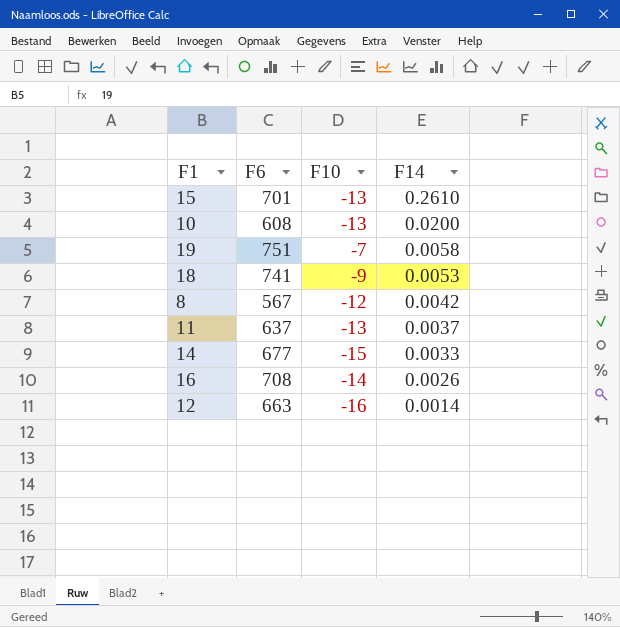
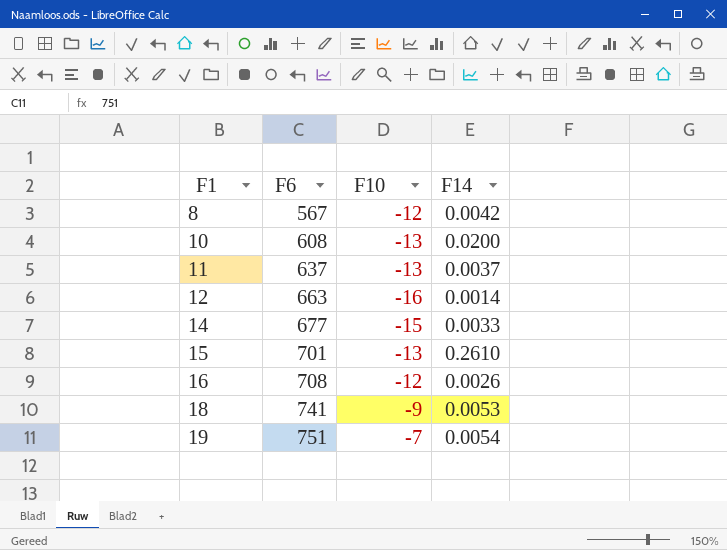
row order: F14 descending -> F1 ascending
16 | F10: -14 -> -12
19 | F14: 0.0058 -> 0.0054

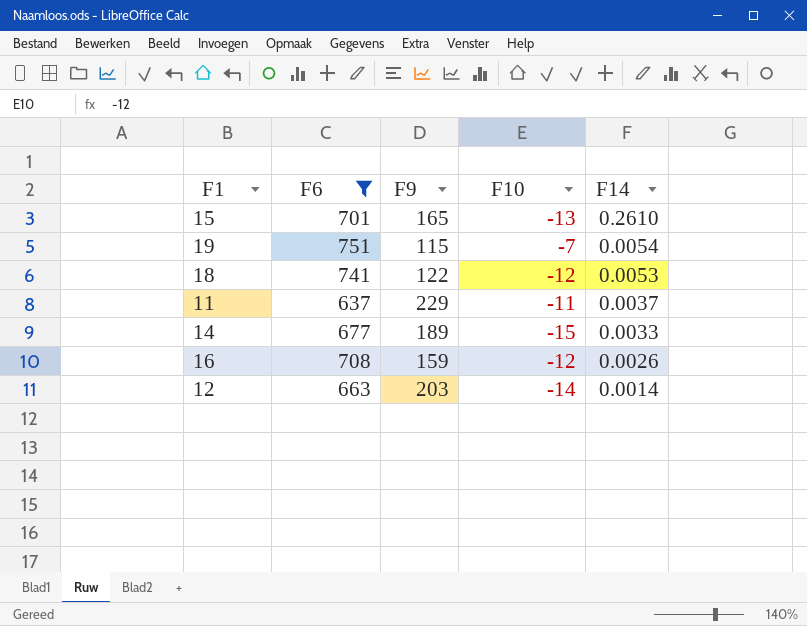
filter: none -> F6 >= 637
row order: F1 ascending -> F14 descending
column F9 | position: none -> 3
18 | F10: -9 -> -12
11 | F10: -13 -> -11
12 | F10: -16 -> -14

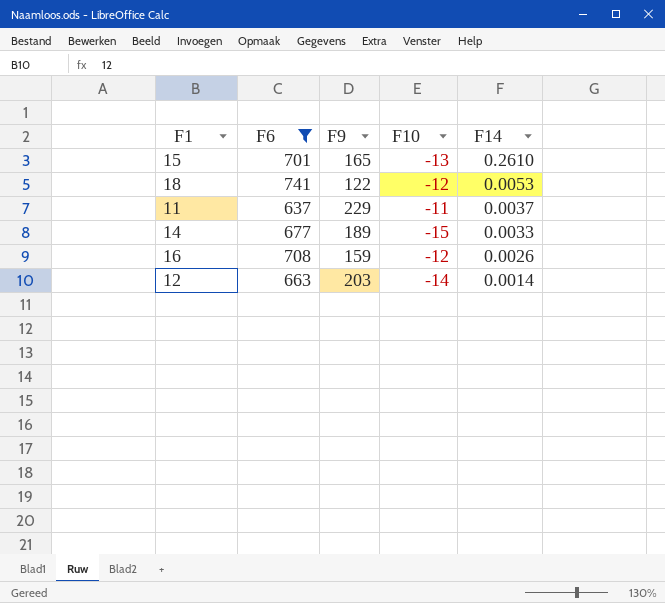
row 19: 751 | 115 | -7 | 0.0054 -> none

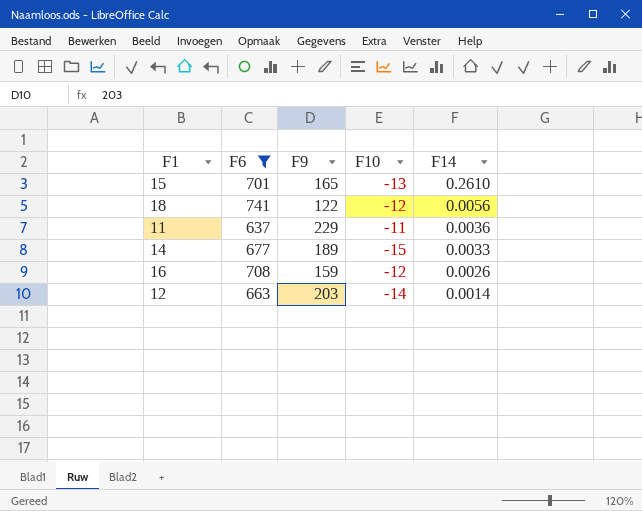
18 | F14: 0.0053 -> 0.0056
11 | F14: 0.0037 -> 0.0036

